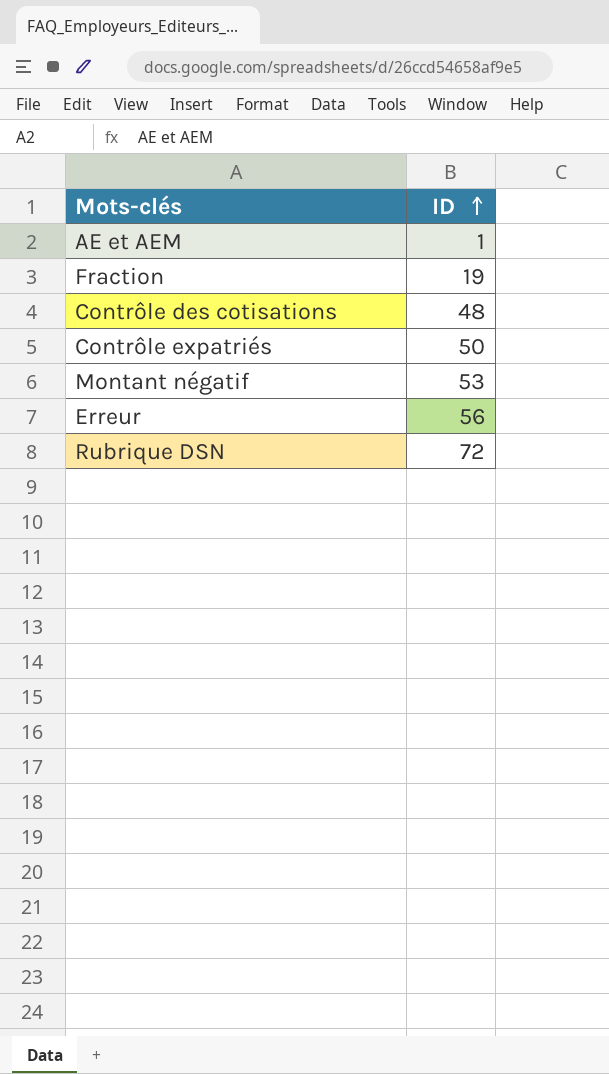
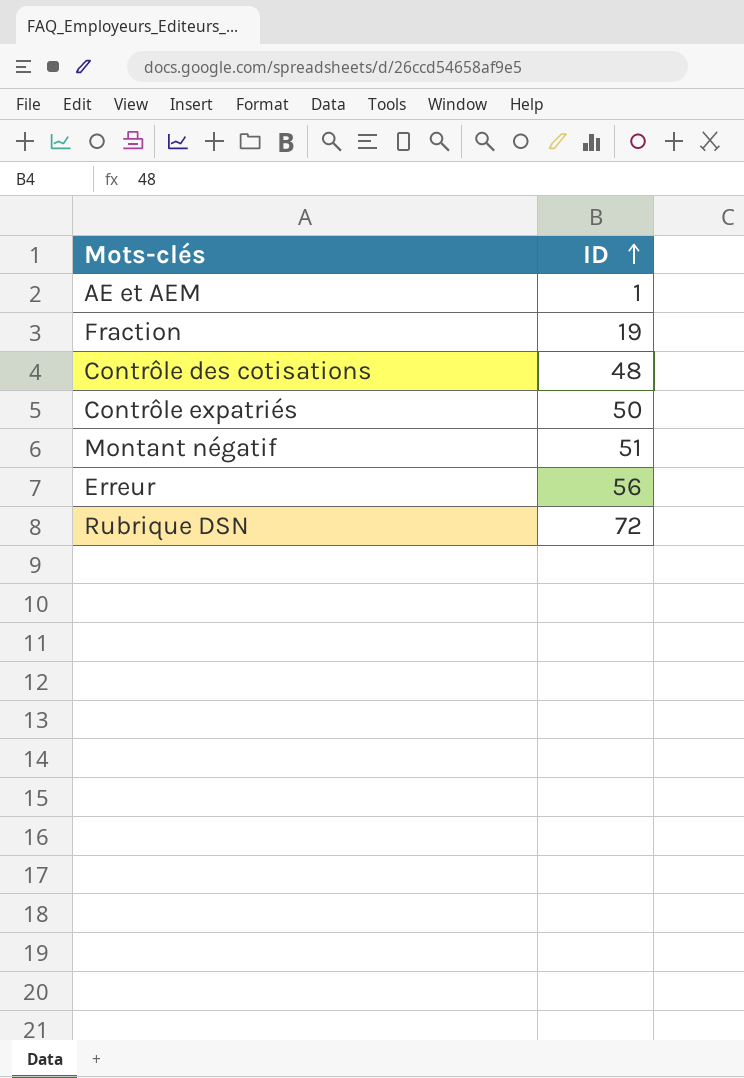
Montant négatif | ID: 53 -> 51

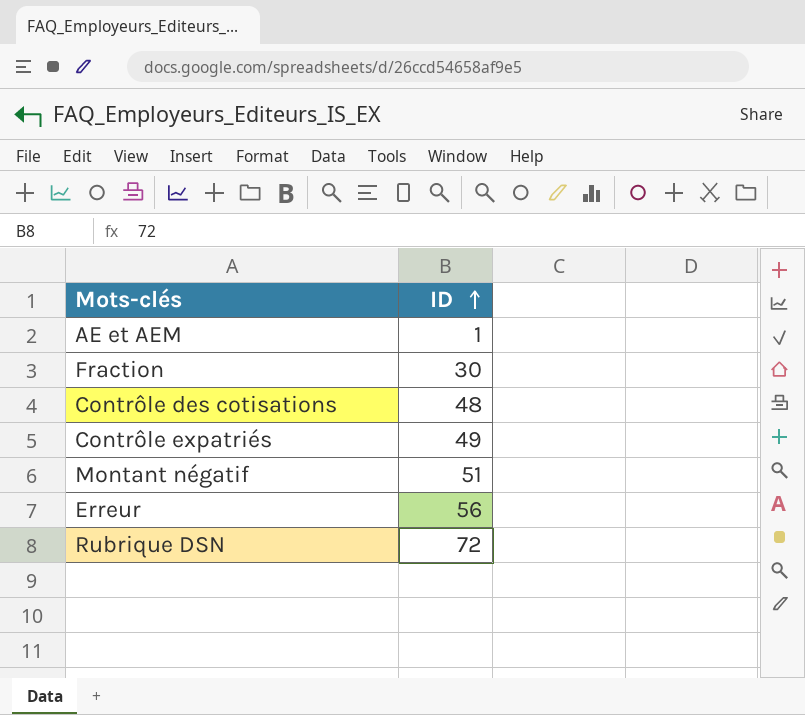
Fraction | ID: 19 -> 30
Contrôle expatriés | ID: 50 -> 49

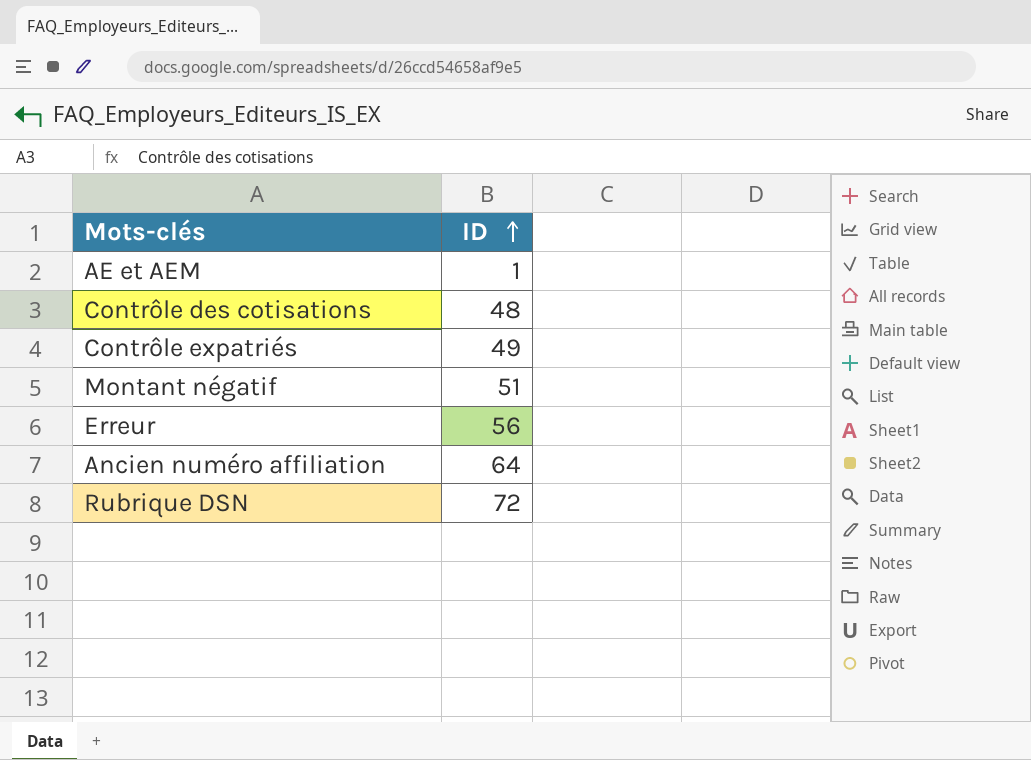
row Fraction: 30 -> none
row Ancien numéro affiliation: none -> 64

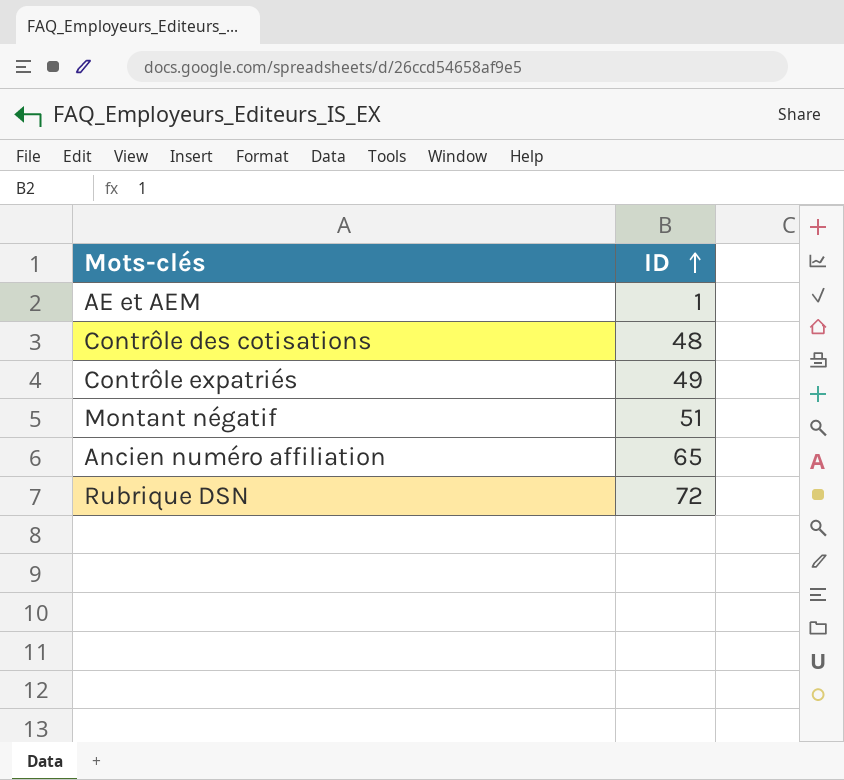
row Erreur: 56 -> none
Ancien numéro affiliation | ID: 64 -> 65

